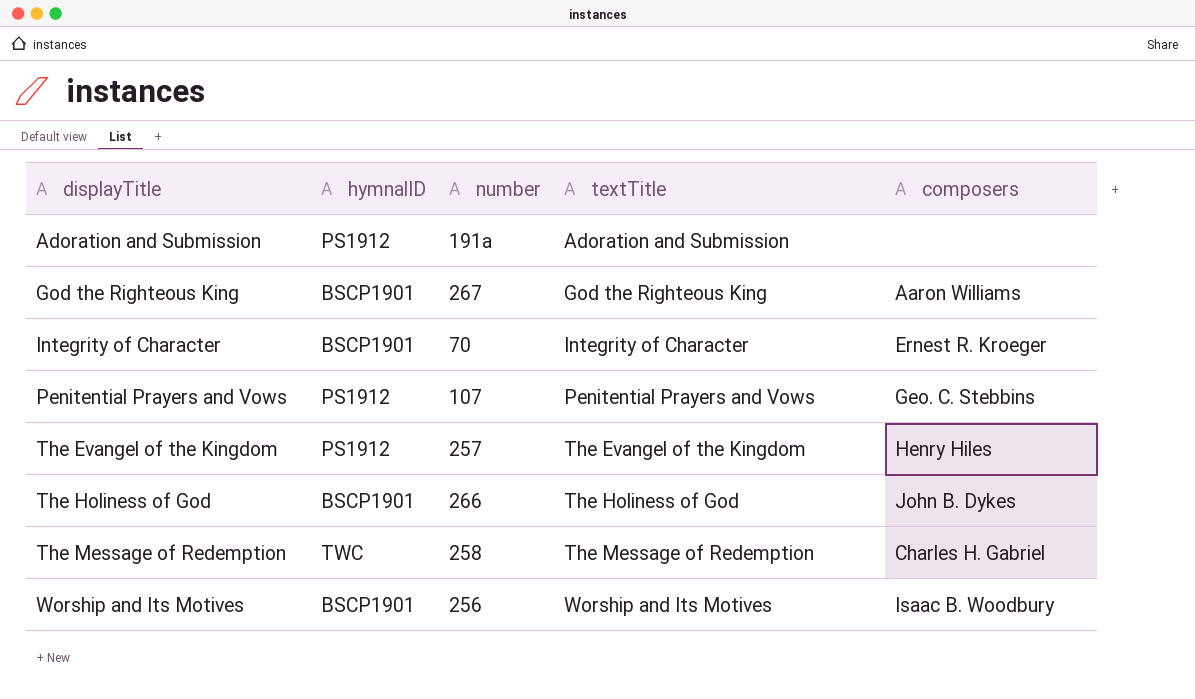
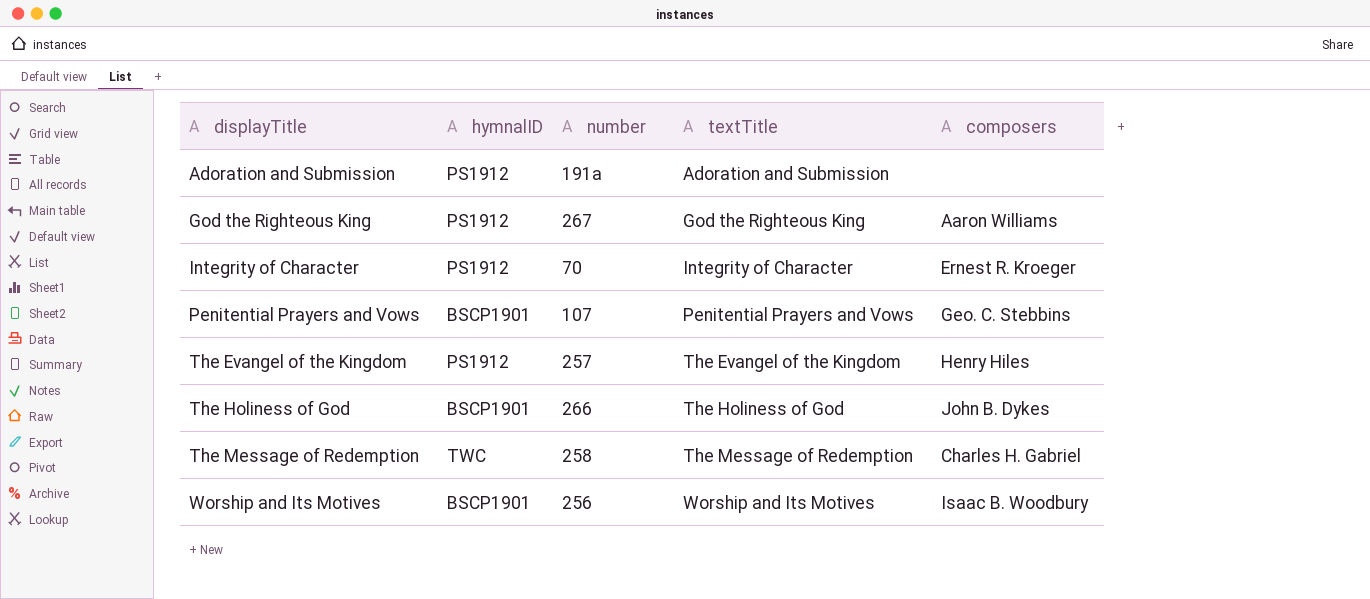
God the Righteous King | hymnalID: BSCP1901 -> PS1912
Integrity of Character | hymnalID: BSCP1901 -> PS1912
Penitential Prayers and Vows | hymnalID: PS1912 -> BSCP1901

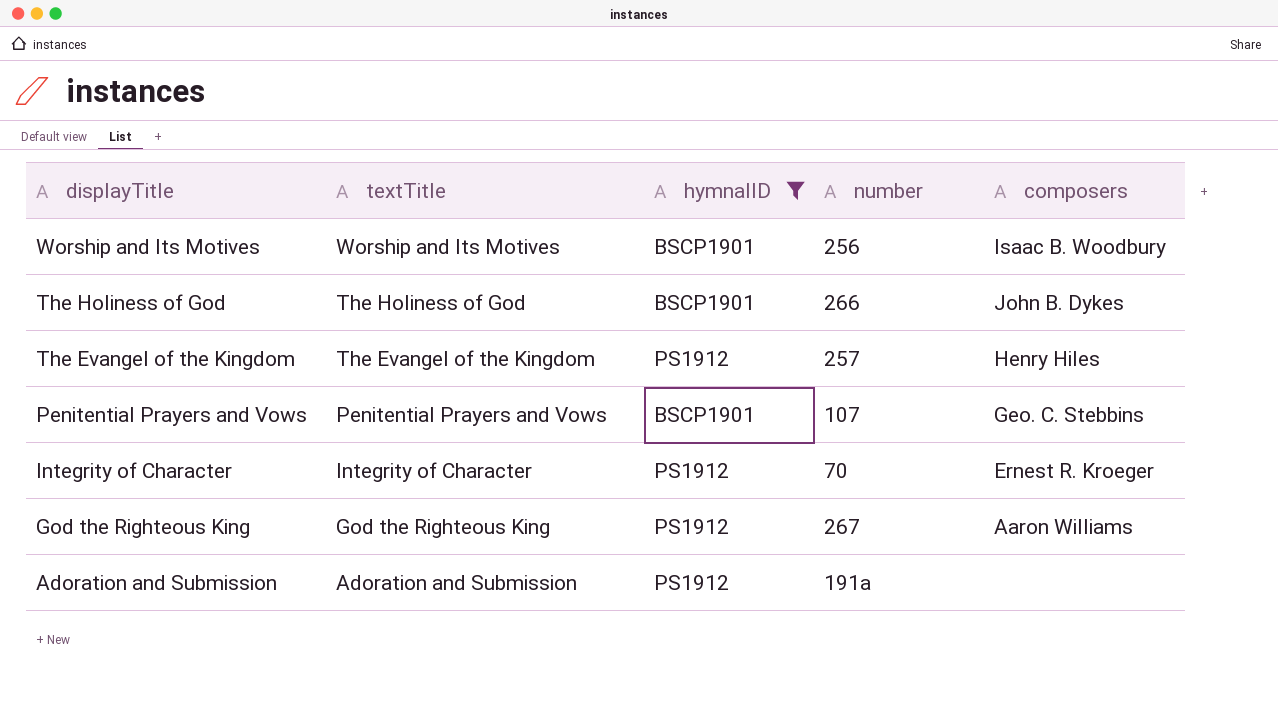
filter: none -> hymnalID != TWC
row order: displayTitle ascending -> displayTitle descending
column textTitle | position: 4 -> 2

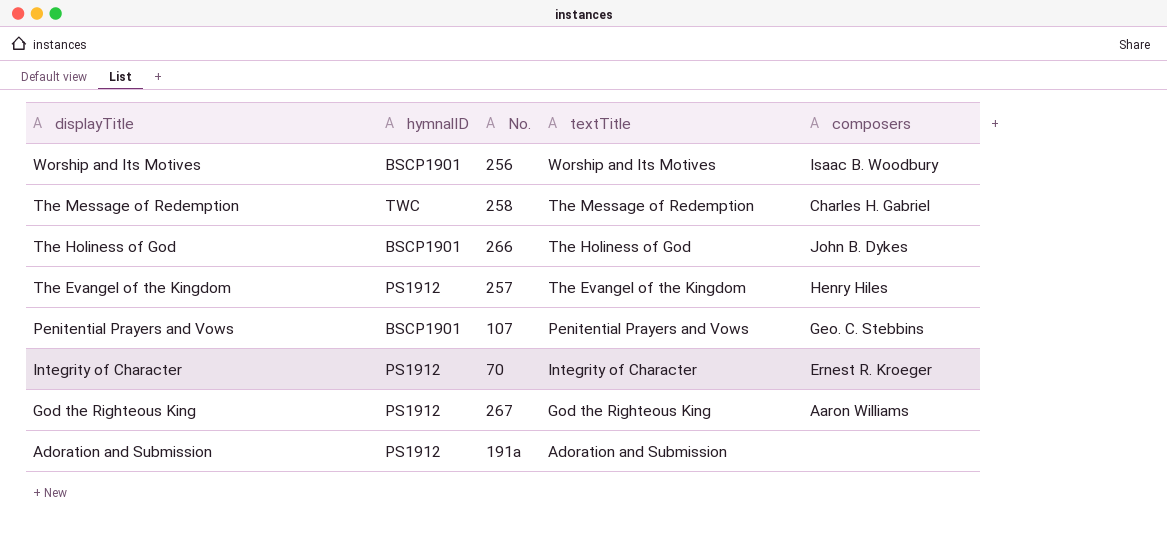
filter: hymnalID != TWC -> none
column name: number -> No.
column textTitle | position: 2 -> 4

